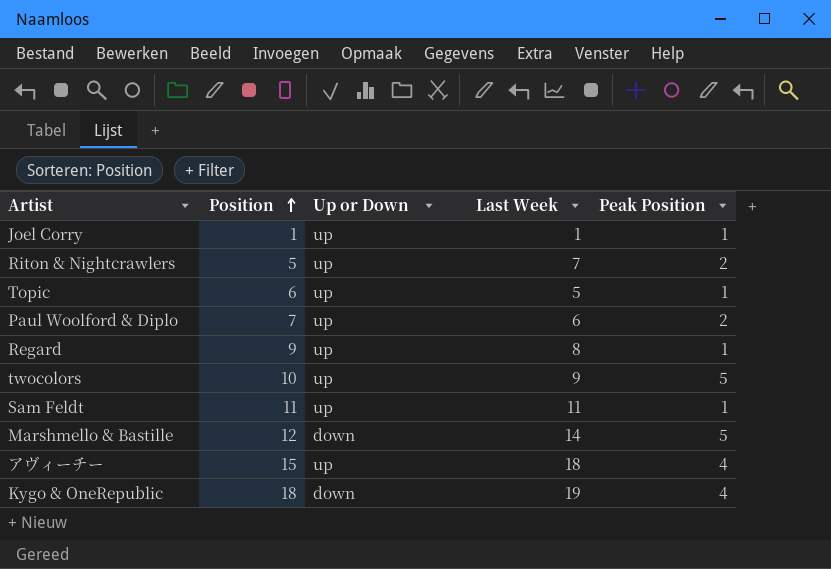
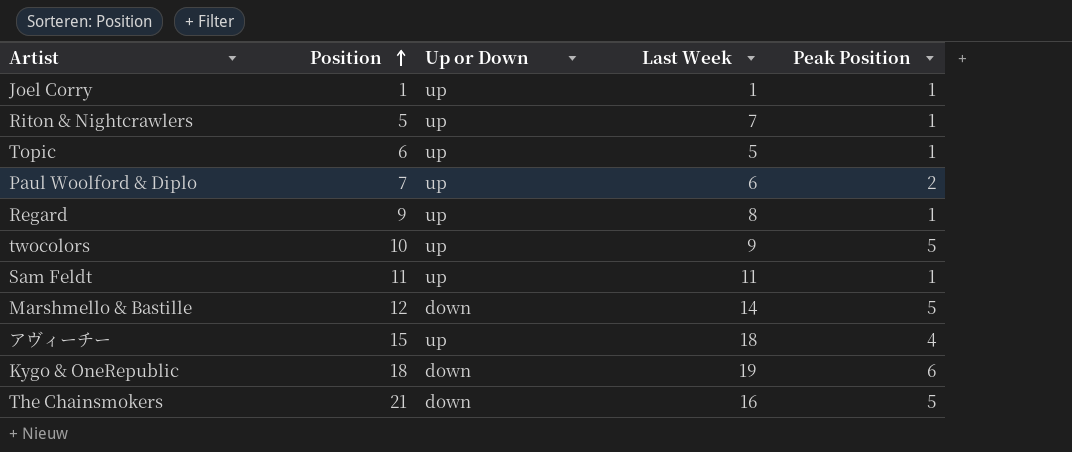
Riton & Nightcrawlers | Peak Position: 2 -> 1
Kygo & OneRepublic | Peak Position: 4 -> 6
row The Chainsmokers: none -> 21 | down | 16 | 5

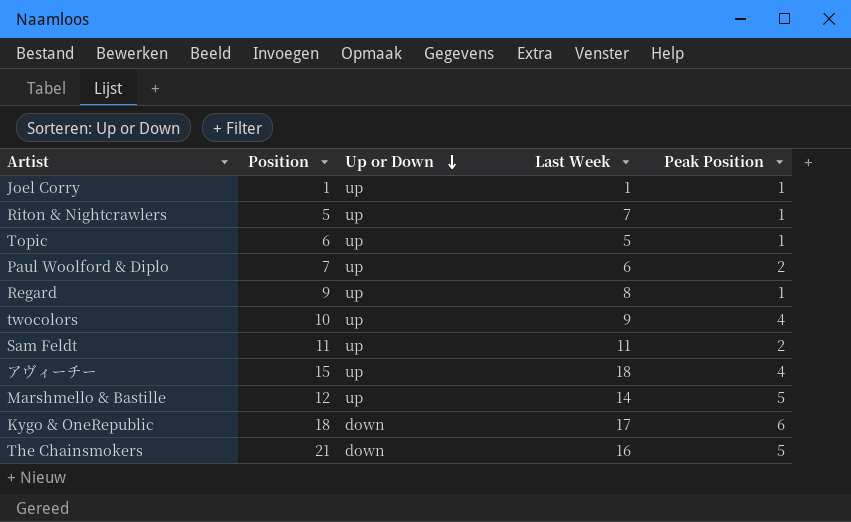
row order: Position ascending -> Up or Down descending
twocolors | Peak Position: 5 -> 4
Sam Feldt | Peak Position: 1 -> 2
Marshmello & Bastille | Up or Down: down -> up
Kygo & OneRepublic | Last Week: 19 -> 17

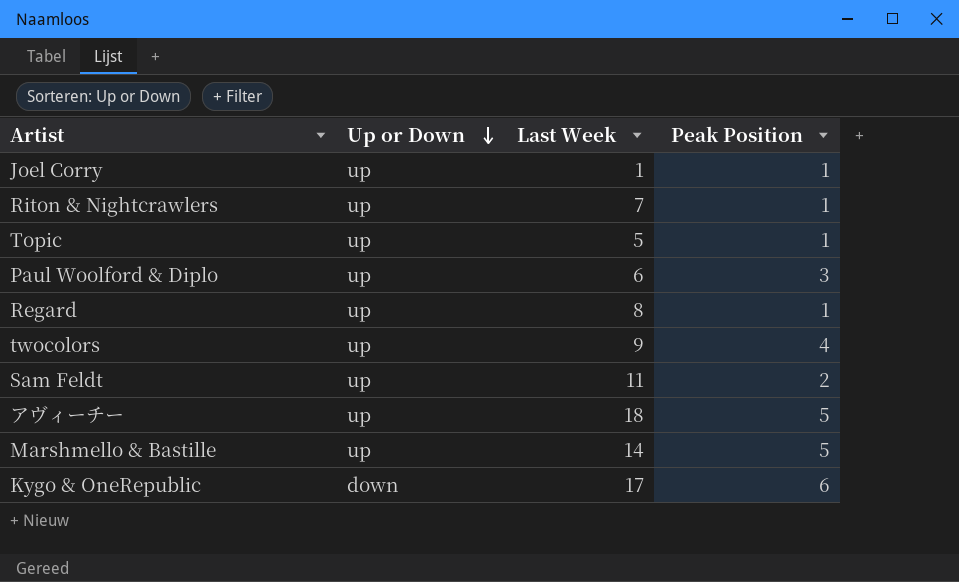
column Position | position: 2 -> none
row The Chainsmokers: 21 | down | 16 | 5 -> none
Paul Woolford & Diplo | Peak Position: 2 -> 3
アヴィーチー | Peak Position: 4 -> 5

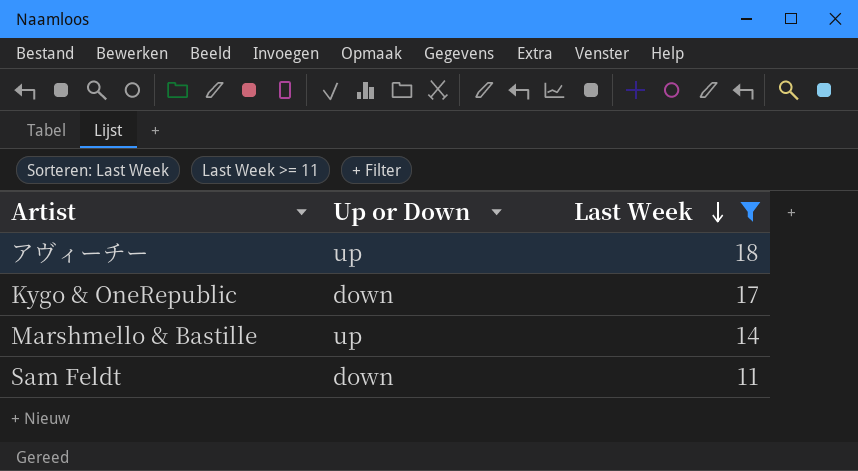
filter: none -> Last Week >= 11
row order: Up or Down descending -> Last Week descending
column Peak Position | position: 4 -> none
Sam Feldt | Up or Down: up -> down

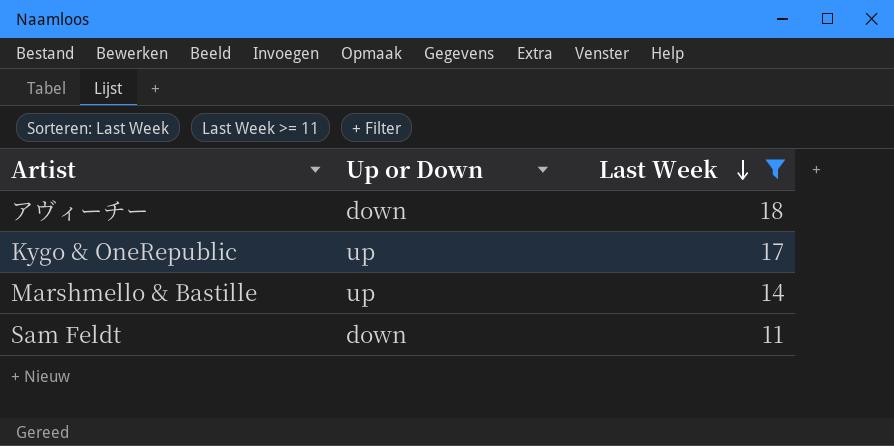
アヴィーチー | Up or Down: up -> down
Kygo & OneRepublic | Up or Down: down -> up

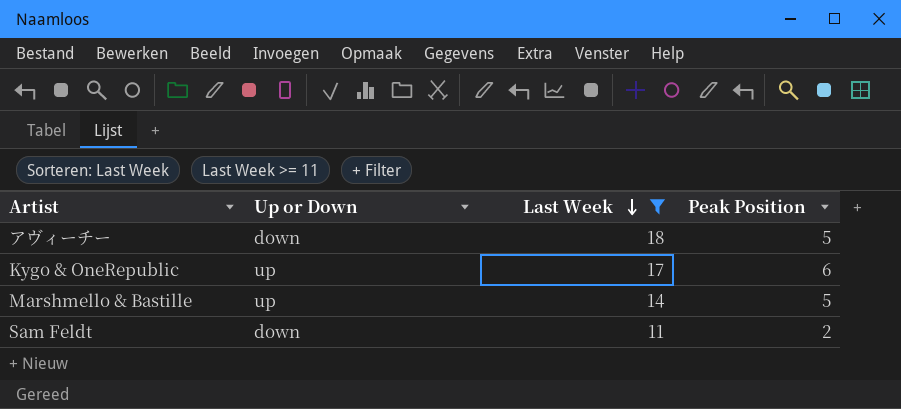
column Peak Position | position: none -> 4

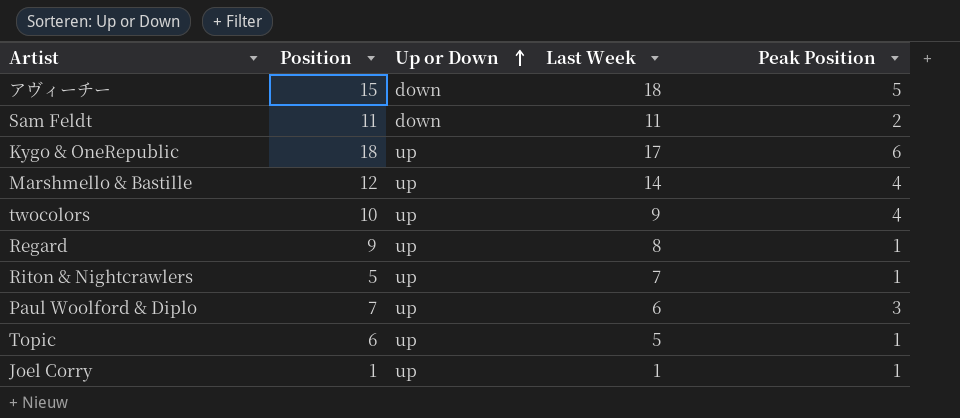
filter: Last Week >= 11 -> none
row order: Last Week descending -> Up or Down ascending
column Position | position: none -> 2
Marshmello & Bastille | Peak Position: 5 -> 4

